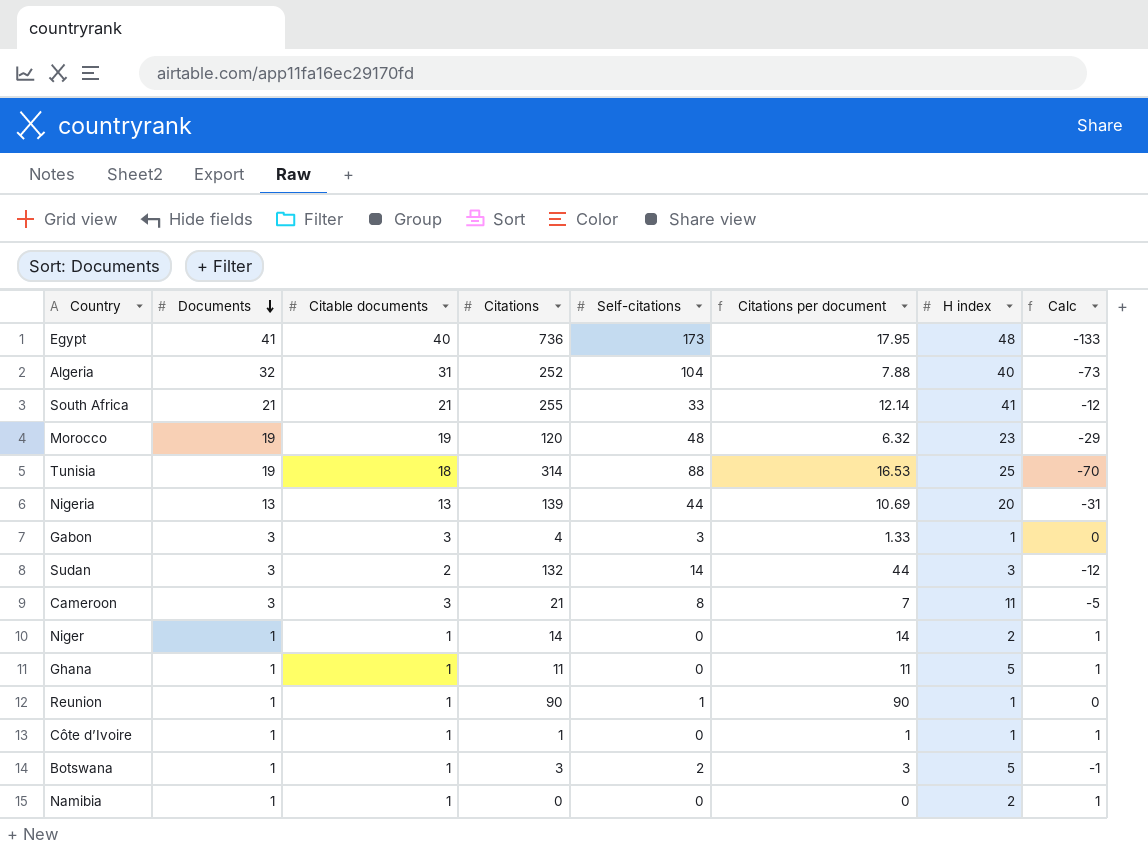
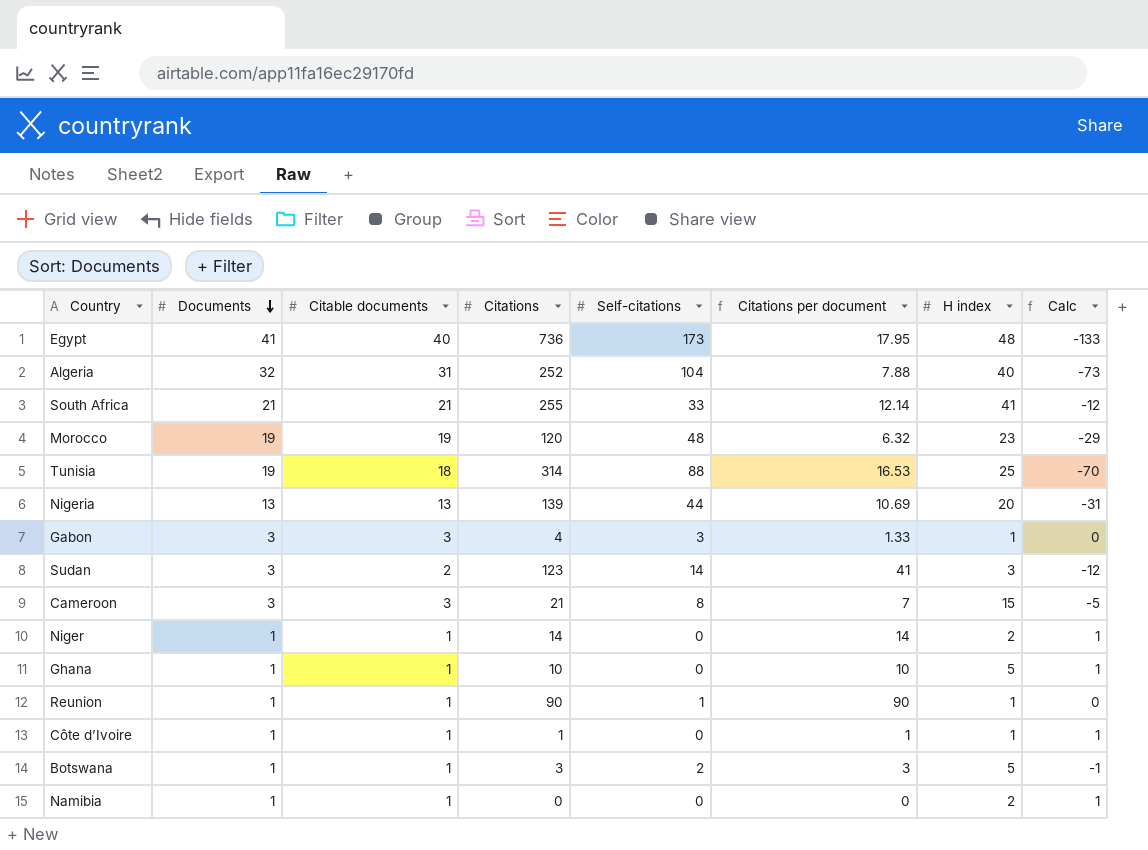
Sudan | Citations: 132 -> 123
Sudan | Citations per document: 44 -> 41
Cameroon | H index: 11 -> 15
Ghana | Citations: 11 -> 10
Ghana | Citations per document: 11 -> 10

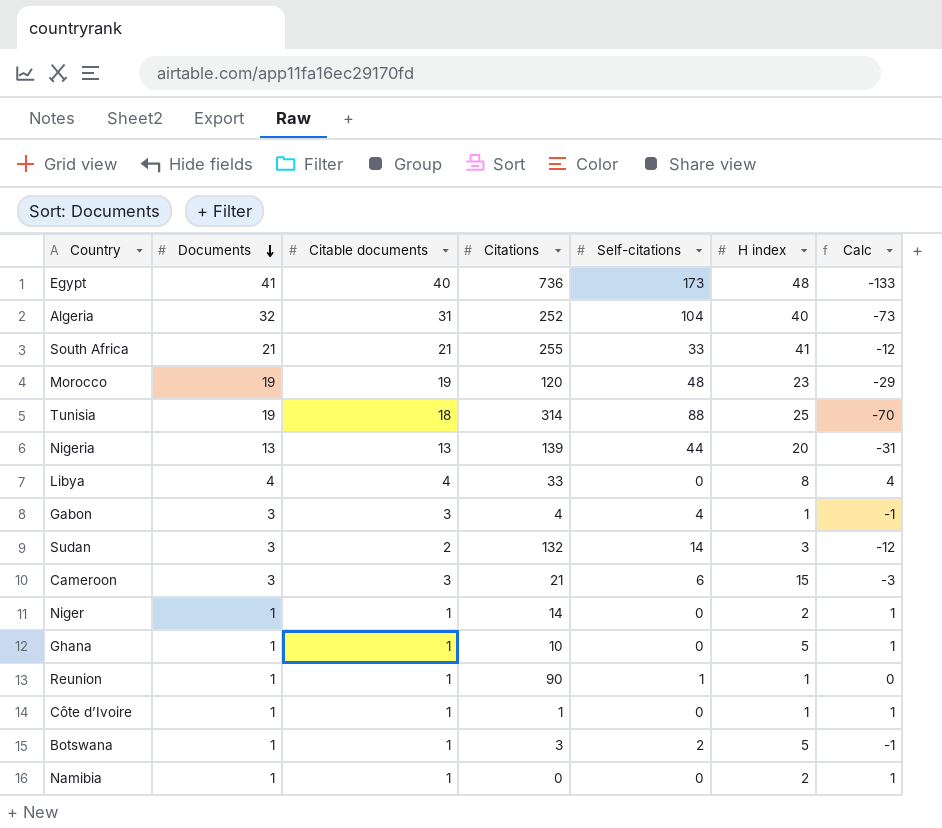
column Citations per document | formula: [Citations] / [Documents] -> none
row Libya: none -> 4 | 4 | 33 | 0 | 8 | 4
Gabon | Self-citations: 3 -> 4
Gabon | Calc: 0 -> -1
Sudan | Citations: 123 -> 132
Cameroon | Self-citations: 8 -> 6
Cameroon | Calc: -5 -> -3

